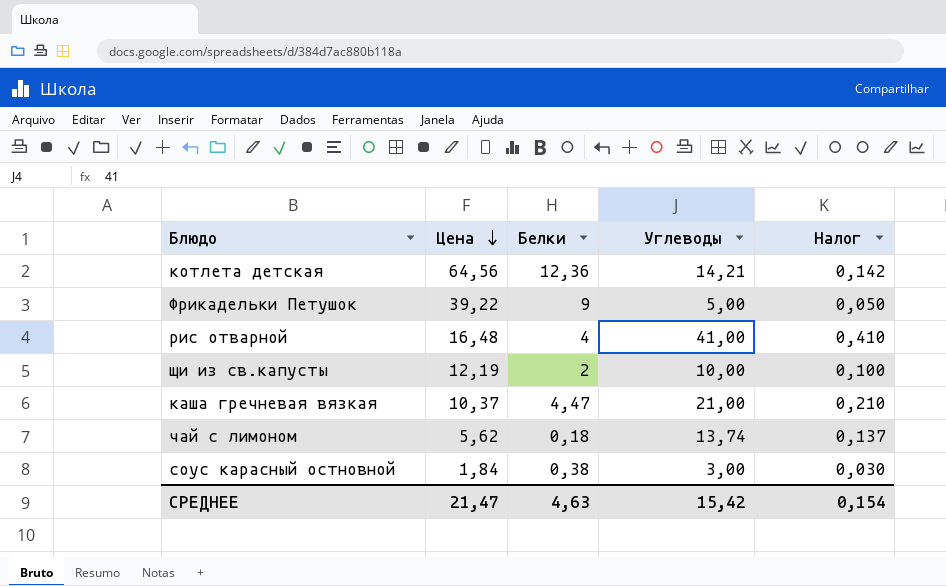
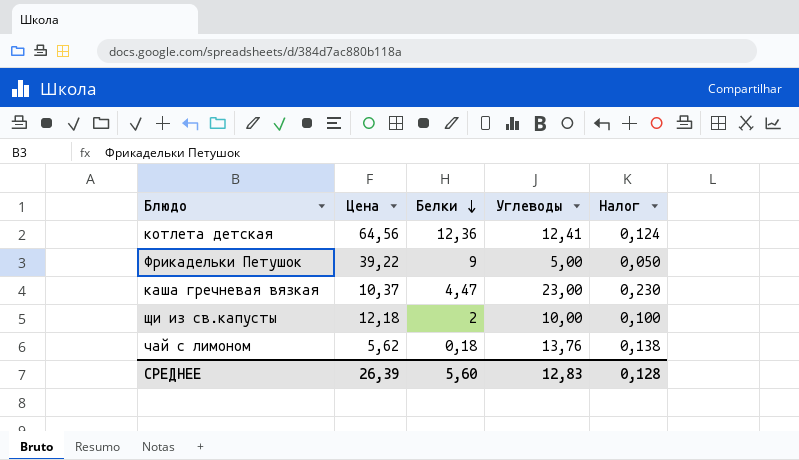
row order: Цена descending -> Белки descending
row рис отварной: 16,48 | 4 | 41,00 | 0,410 -> none
row соус карасный остновной: 1,84 | 0,38 | 3,00 | 0,030 -> none
котлета детская | Углеводы: 14,21 -> 12,41
котлета детская | Налог: 0,142 -> 0,124
каша гречневая вязкая | Углеводы: 21,00 -> 23,00
каша гречневая вязкая | Налог: 0,210 -> 0,230
щи из св.капусты | Цена: 12,19 -> 12,18
чай с лимоном | Углеводы: 13,74 -> 13,76
чай с лимоном | Налог: 0,137 -> 0,138
СРЕДНЕЕ | Цена: 21,47 -> 26,39
СРЕДНЕЕ | Белки: 4,63 -> 5,60
СРЕДНЕЕ | Углеводы: 15,42 -> 12,83
СРЕДНЕЕ | Налог: 0,154 -> 0,128

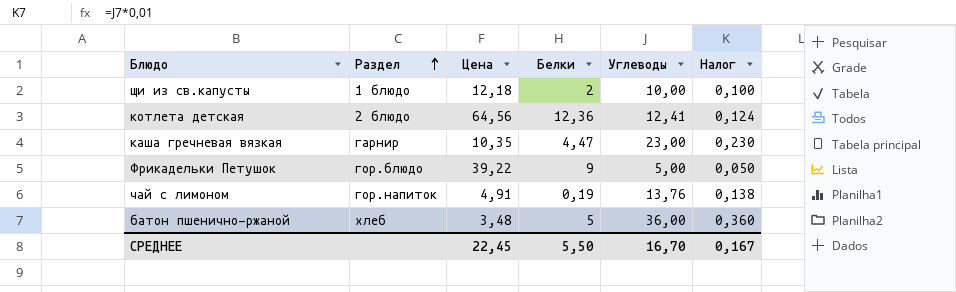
row order: Белки descending -> Раздел ascending
column Раздел | position: none -> 2
каша гречневая вязкая | Цена: 10,37 -> 10,35
чай с лимоном | Цена: 5,62 -> 4,91
чай с лимоном | Белки: 0,18 -> 0,19
row батон пшенично-ржаной: none -> хлеб | 3,48 | 5 | 36,00 | 0,360
СРЕДНЕЕ | Цена: 26,39 -> 22,45
СРЕДНЕЕ | Белки: 5,60 -> 5,50
СРЕДНЕЕ | Углеводы: 12,83 -> 16,70
СРЕДНЕЕ | Налог: 0,128 -> 0,167

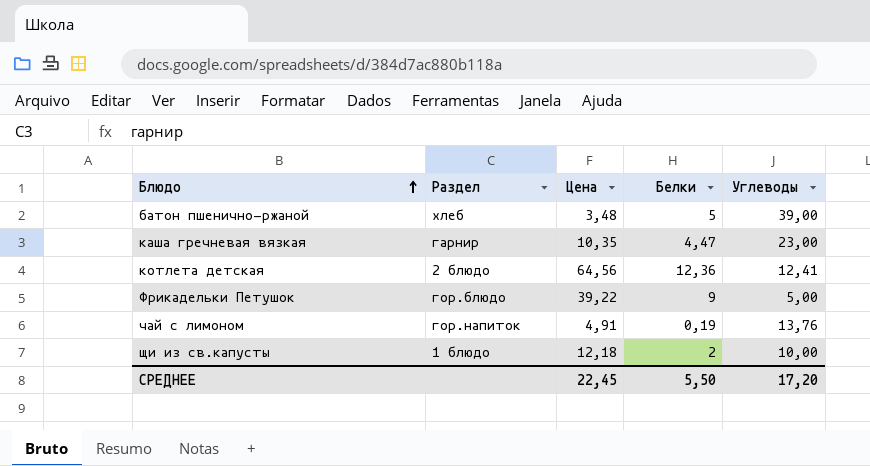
row order: Раздел ascending -> Блюдо ascending
column Налог | formula: [Углеводы] * 0,01 -> none
батон пшенично-ржаной | Углеводы: 36,00 -> 39,00
СРЕДНЕЕ | Углеводы: 16,70 -> 17,20

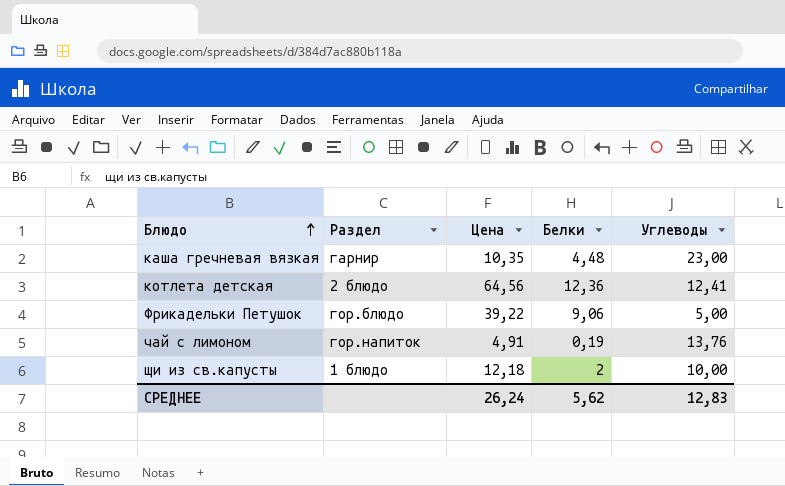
row батон пшенично-ржаной: хлеб | 3,48 | 5 | 39,00 -> none
каша гречневая вязкая | Белки: 4,47 -> 4,48
Фрикадельки Петушок | Белки: 9 -> 9,06
СРЕДНЕЕ | Цена: 22,45 -> 26,24
СРЕДНЕЕ | Белки: 5,50 -> 5,62
СРЕДНЕЕ | Углеводы: 17,20 -> 12,83

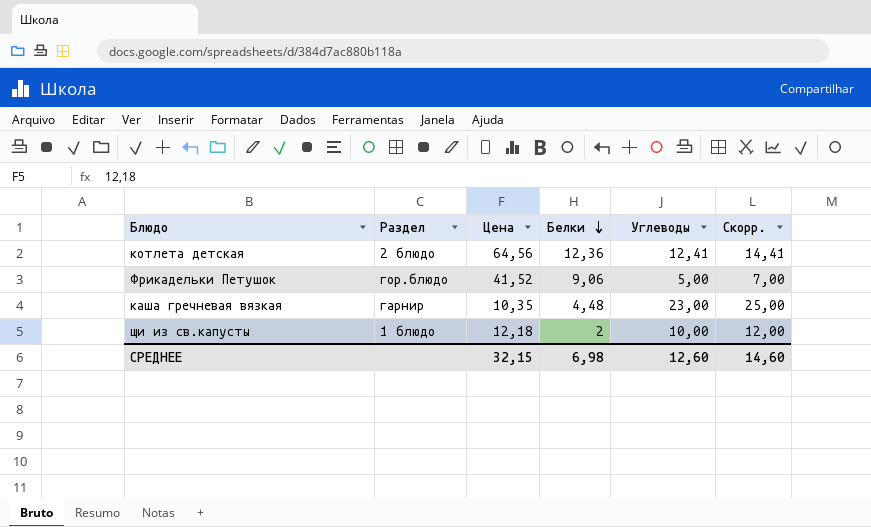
row order: Блюдо ascending -> Белки descending
column Скорр. | formula: none -> [Углеводы] + 2
row чай с лимоном: гор.напиток | 4,91 | 0,19 | 13,76 -> none
Фрикадельки Петушок | Цена: 39,22 -> 41,52
СРЕДНЕЕ | Цена: 26,24 -> 32,15
СРЕДНЕЕ | Белки: 5,62 -> 6,98
СРЕДНЕЕ | Углеводы: 12,83 -> 12,60

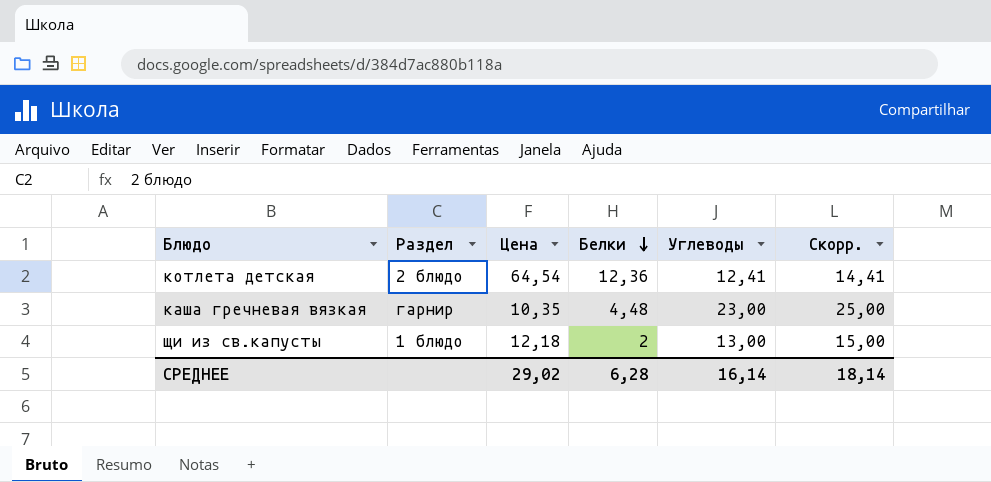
row Фрикадельки Петушок: гор.блюдо | 41,52 | 9,06 | 5,00 | 7,00 -> none
котлета детская | Цена: 64,56 -> 64,54
щи из св.капусты | Углеводы: 10,00 -> 13,00
щи из св.капусты | Скорр.: 12,00 -> 15,00
СРЕДНЕЕ | Цена: 32,15 -> 29,02
СРЕДНЕЕ | Белки: 6,98 -> 6,28
СРЕДНЕЕ | Углеводы: 12,60 -> 16,14
СРЕДНЕЕ | Скорр.: 14,60 -> 18,14

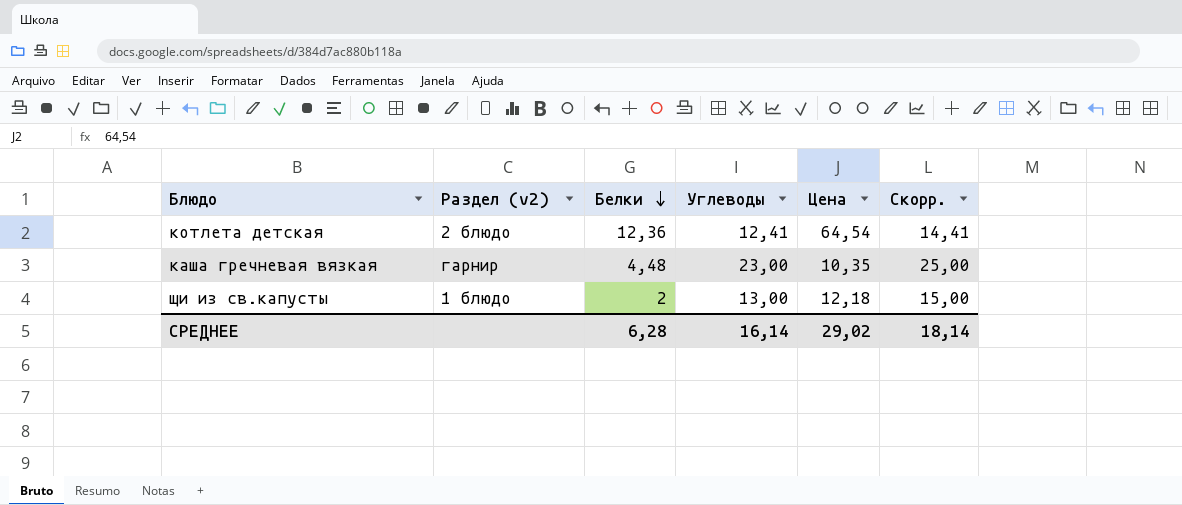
column name: Раздел -> Раздел (v2)
column Цена | position: 3 -> 5

